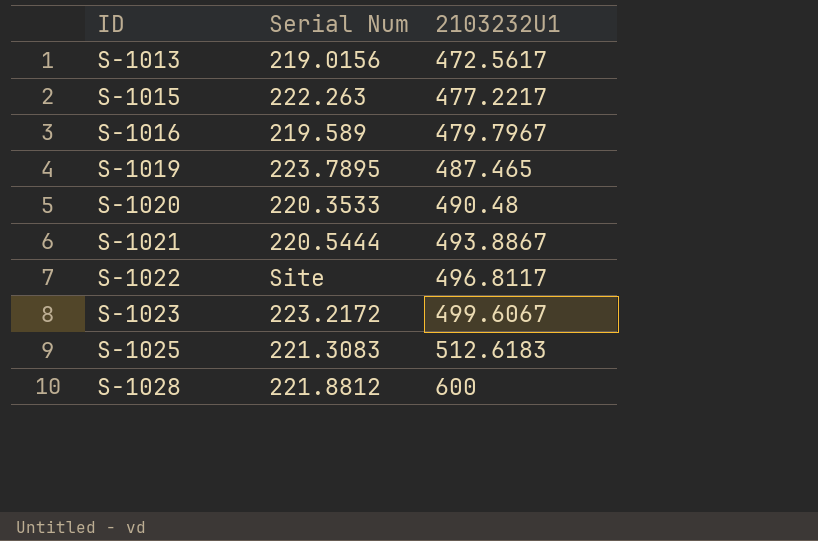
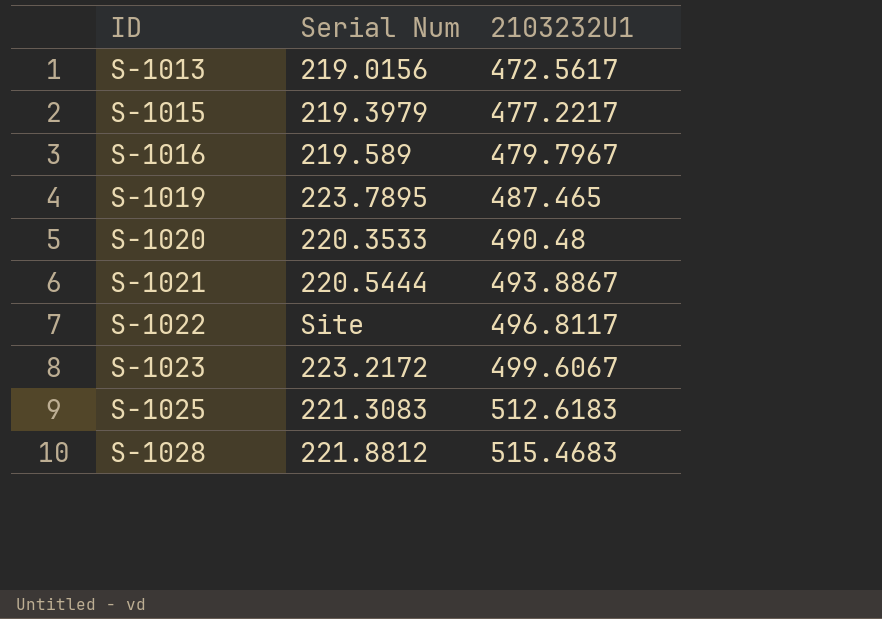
S-1015 | Serial Num: 222.263 -> 219.3979
S-1028 | 2103232U1: 600 -> 515.4683

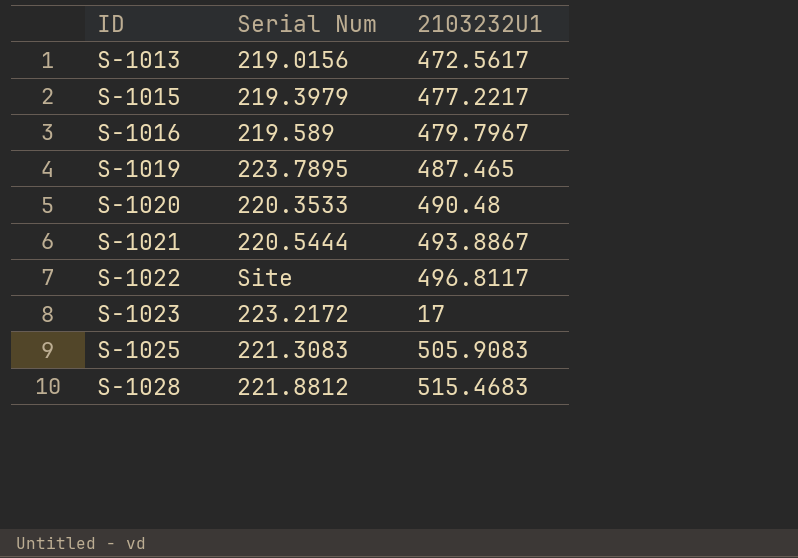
S-1023 | 2103232U1: 499.6067 -> 17
S-1025 | 2103232U1: 512.6183 -> 505.9083

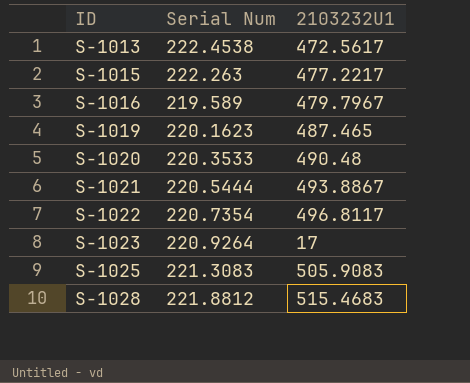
S-1013 | Serial Num: 219.0156 -> 222.4538
S-1015 | Serial Num: 219.3979 -> 222.263
S-1019 | Serial Num: 223.7895 -> 220.1623
S-1022 | Serial Num: Site -> 220.7354
S-1023 | Serial Num: 223.2172 -> 220.9264

